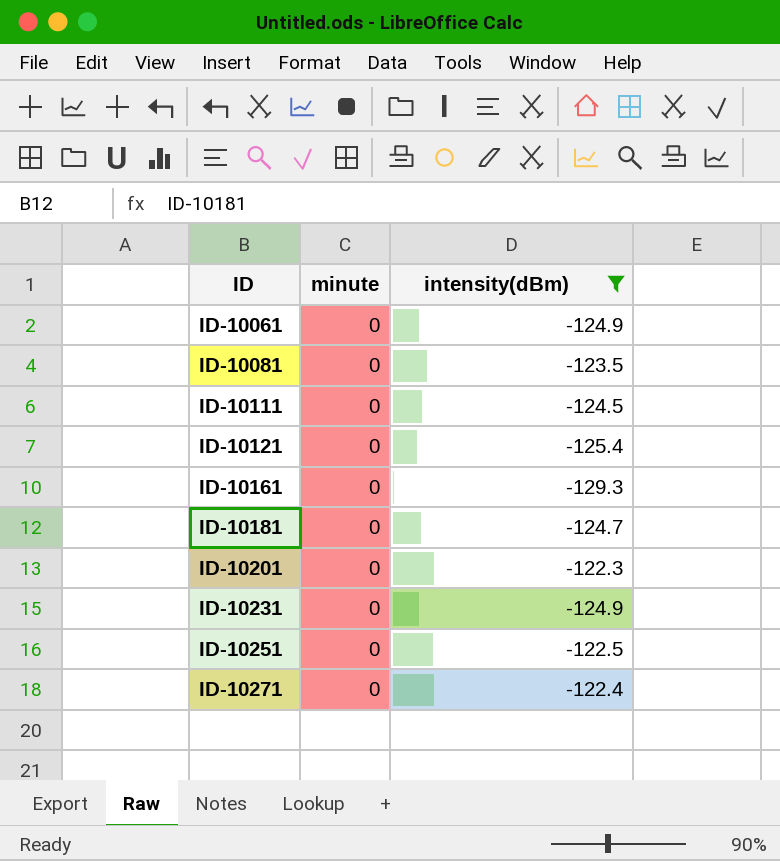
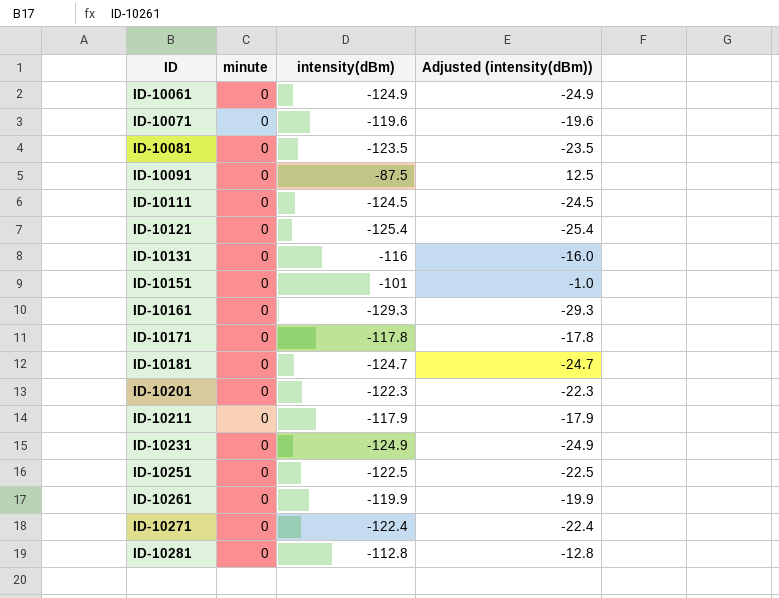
filter: intensity(dBm) <= -122.3 -> none
column Adjusted (intensity(dBm)) | formula: none -> [intensity(dBm)] + 100

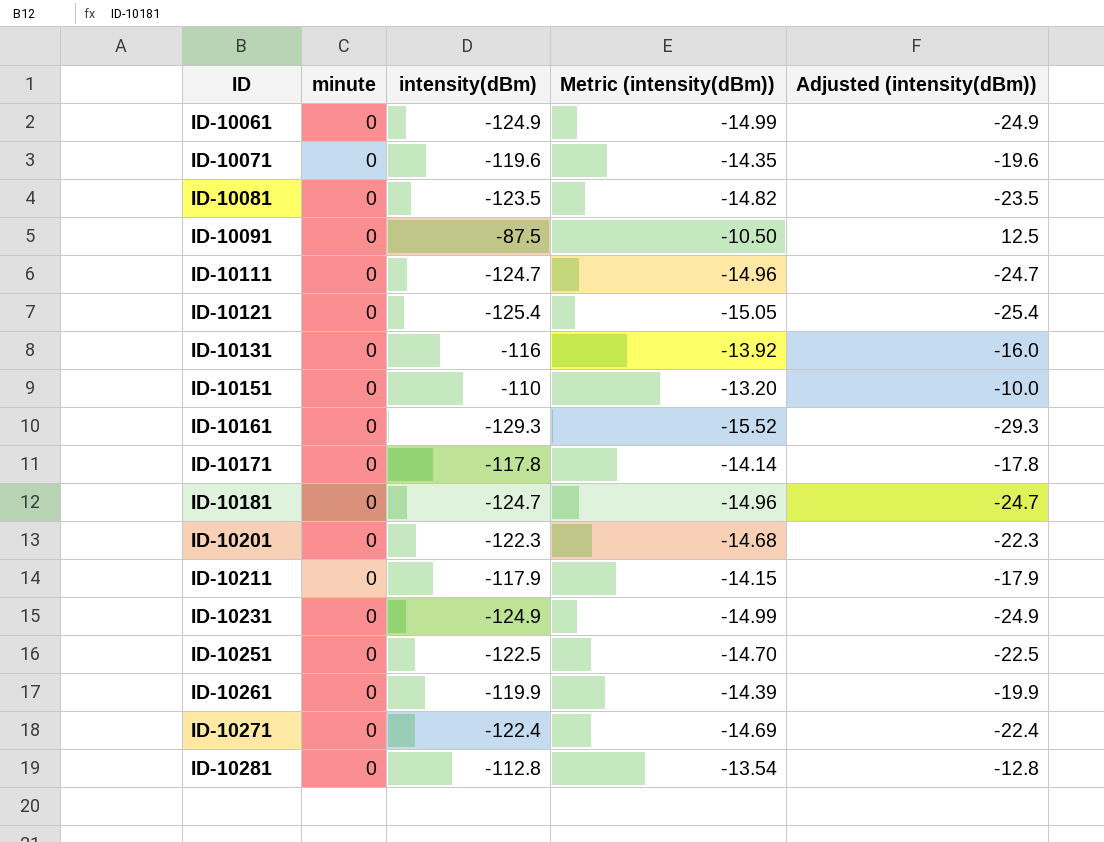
column Metric (intensity(dBm)) | formula: none -> [intensity(dBm)] * 0.12
ID-10111 | intensity(dBm): -124.5 -> -124.7
ID-10111 | Adjusted (intensity(dBm)): -24.5 -> -24.7
ID-10151 | intensity(dBm): -101 -> -110
ID-10151 | Adjusted (intensity(dBm)): -1.0 -> -10.0

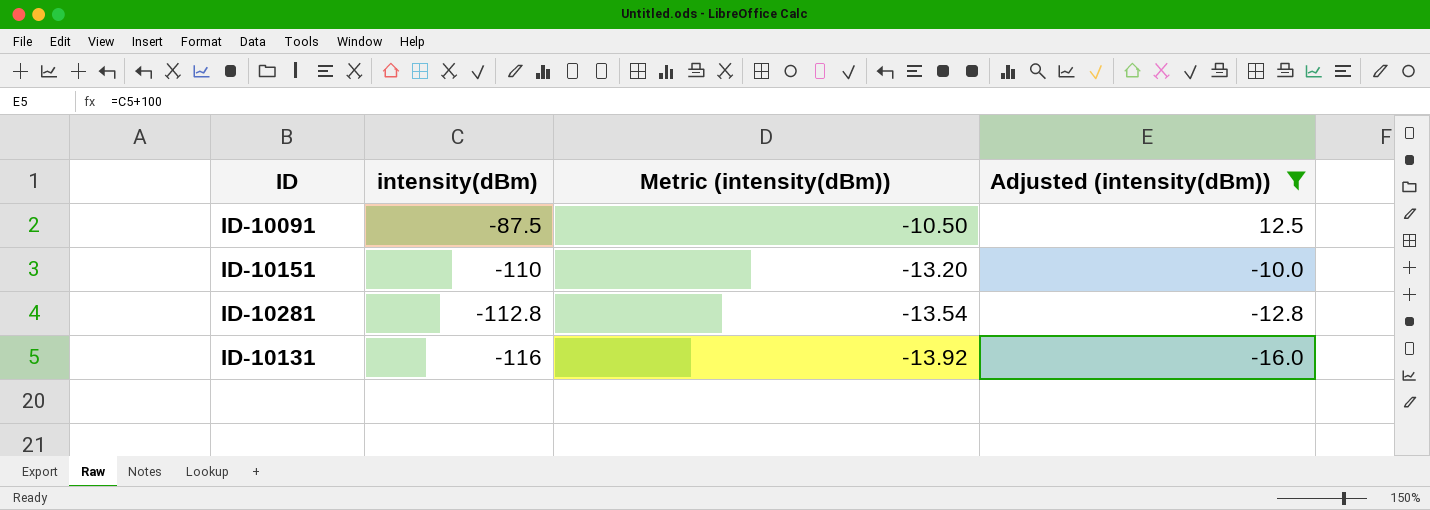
filter: none -> Adjusted (intensity(dBm)) >= -16.0
row order: ID ascending -> intensity(dBm) descending
column minute | position: 2 -> none

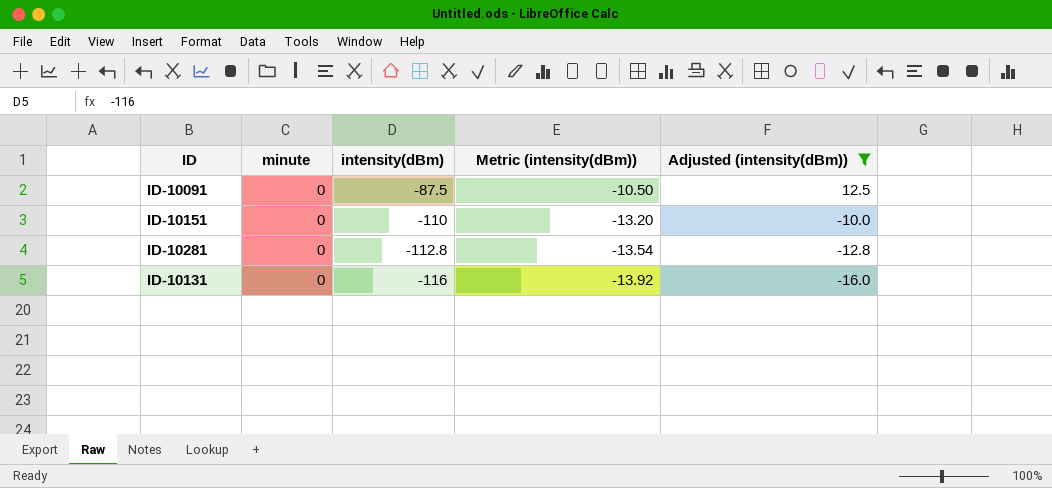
column minute | position: none -> 2

